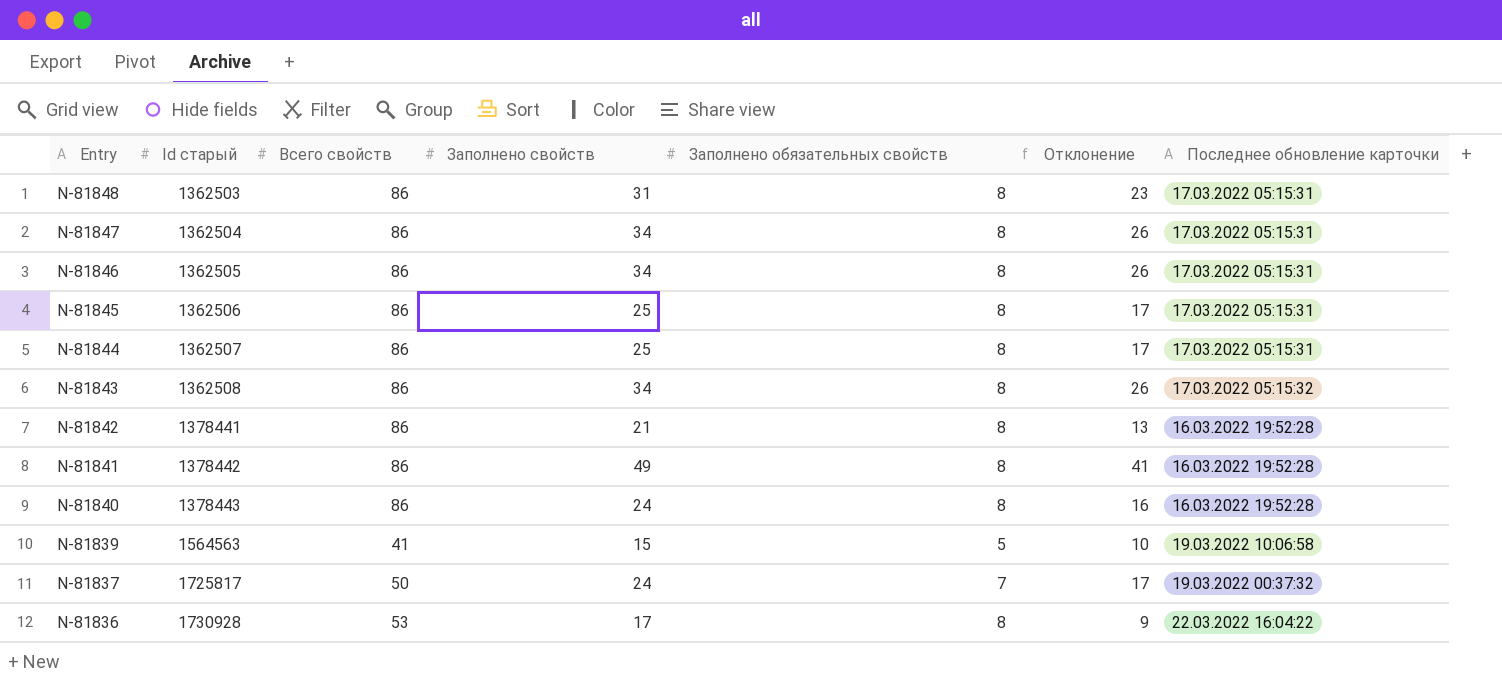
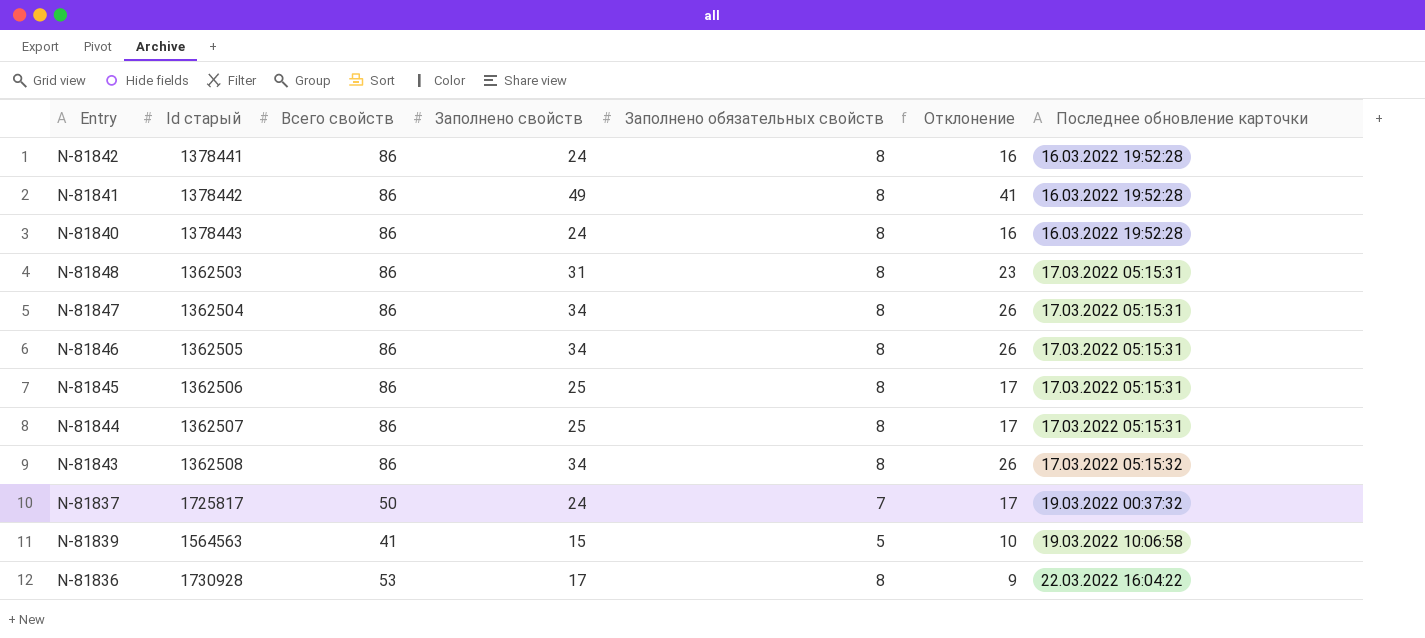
row order: Entry descending -> Последнее обновление карточки ascending
N-81842 | Заполнено свойств: 21 -> 24
N-81842 | Отклонение: 13 -> 16

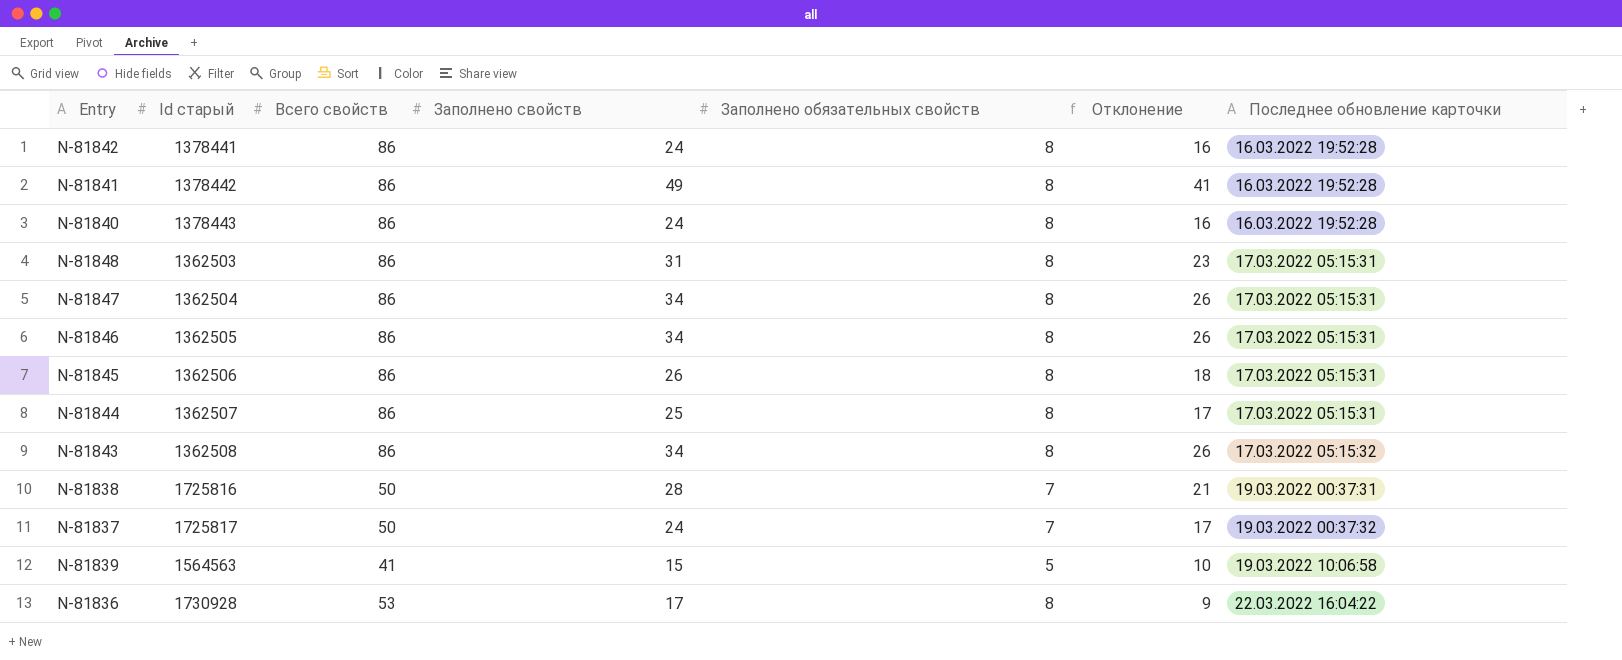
N-81845 | Заполнено свойств: 25 -> 26
N-81845 | Отклонение: 17 -> 18
row N-81838: none -> 1725816 | 50 | 28 | 7 | 21 | 19.03.2022 00:37:31

